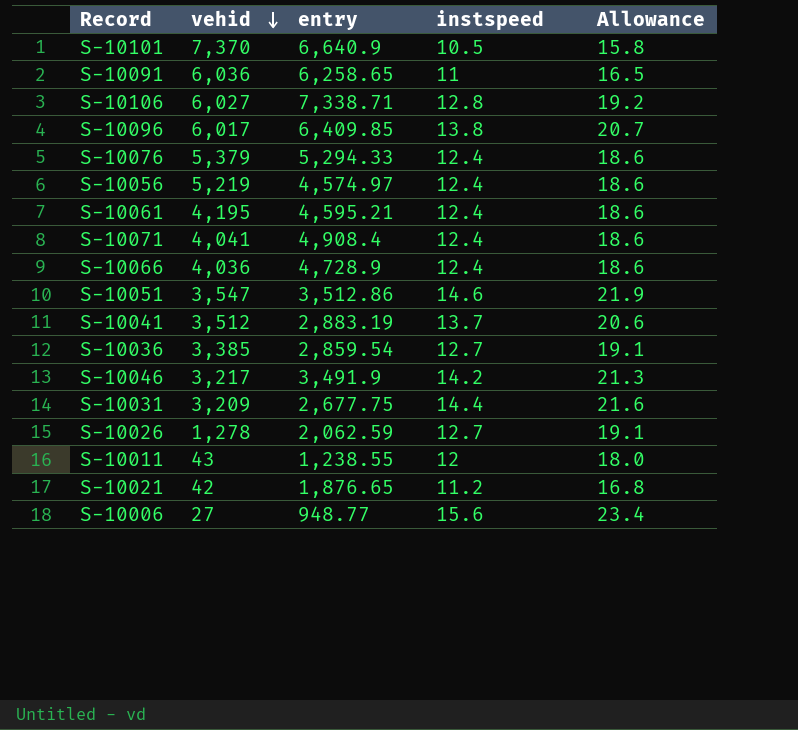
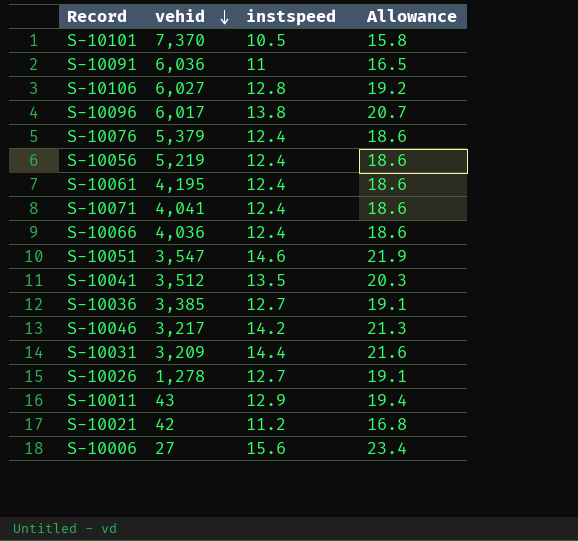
column entry | position: 3 -> none
S-10041 | instspeed: 13.7 -> 13.5
S-10041 | Allowance: 20.6 -> 20.3
S-10011 | instspeed: 12 -> 12.9
S-10011 | Allowance: 18.0 -> 19.4

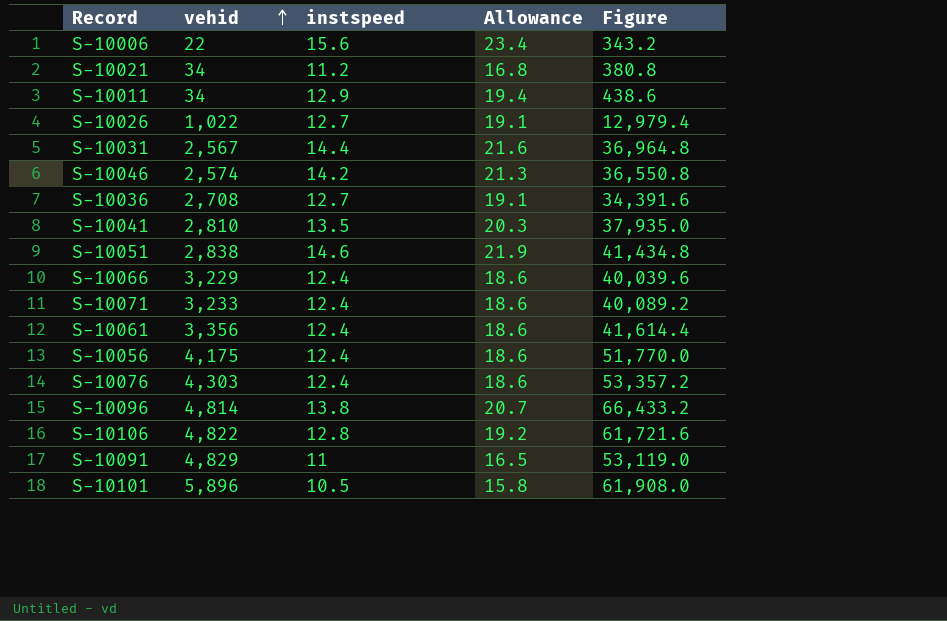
row order: vehid descending -> vehid ascending
column Figure | formula: none -> [vehid] * [instspeed]
S-10006 | vehid: 27 -> 22
S-10021 | vehid: 42 -> 34
S-10011 | vehid: 43 -> 34
S-10026 | vehid: 1,278 -> 1,022
S-10031 | vehid: 3,209 -> 2,567
S-10046 | vehid: 3,217 -> 2,574
S-10036 | vehid: 3,385 -> 2,708
S-10041 | vehid: 3,512 -> 2,810
S-10051 | vehid: 3,547 -> 2,838
S-10066 | vehid: 4,036 -> 3,229
S-10071 | vehid: 4,041 -> 3,233
S-10061 | vehid: 4,195 -> 3,356
S-10056 | vehid: 5,219 -> 4,175
S-10076 | vehid: 5,379 -> 4,303
S-10096 | vehid: 6,017 -> 4,814
S-10106 | vehid: 6,027 -> 4,822
S-10091 | vehid: 6,036 -> 4,829
S-10101 | vehid: 7,370 -> 5,896

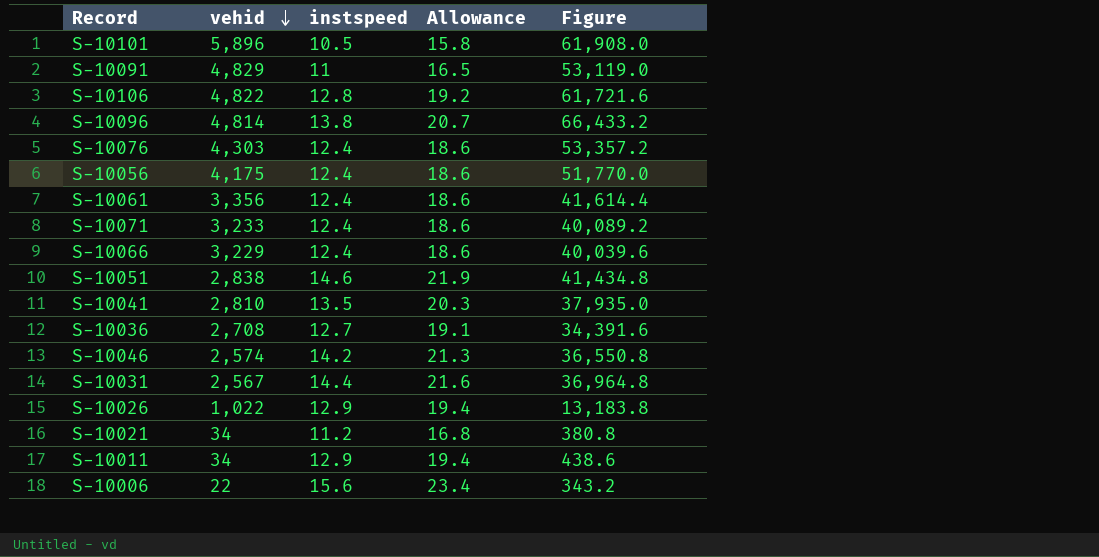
row order: vehid ascending -> vehid descending
S-10026 | instspeed: 12.7 -> 12.9
S-10026 | Allowance: 19.1 -> 19.4
S-10026 | Figure: 12,979.4 -> 13,183.8

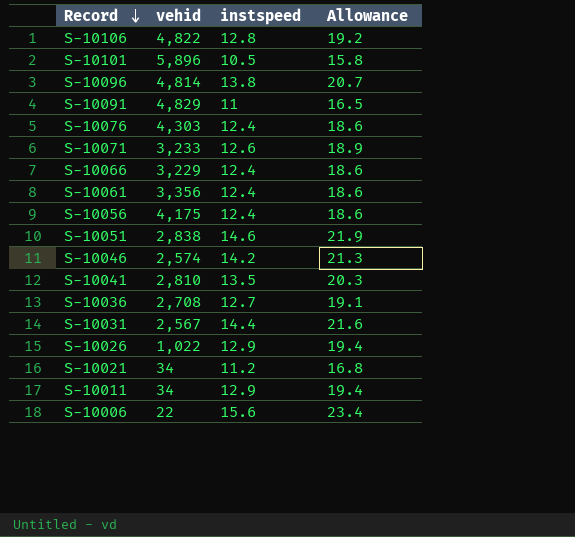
row order: vehid descending -> Record descending
column Figure | formula: [vehid] * [instspeed] -> none
S-10071 | instspeed: 12.4 -> 12.6
S-10071 | Allowance: 18.6 -> 18.9

